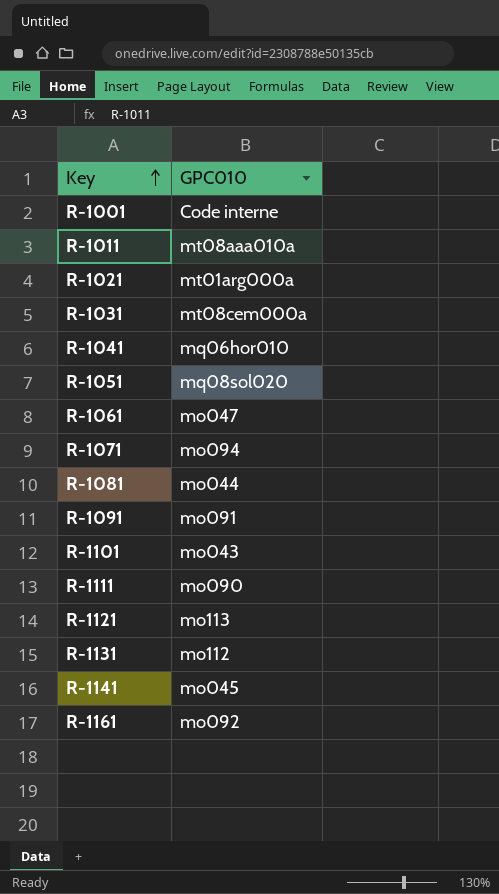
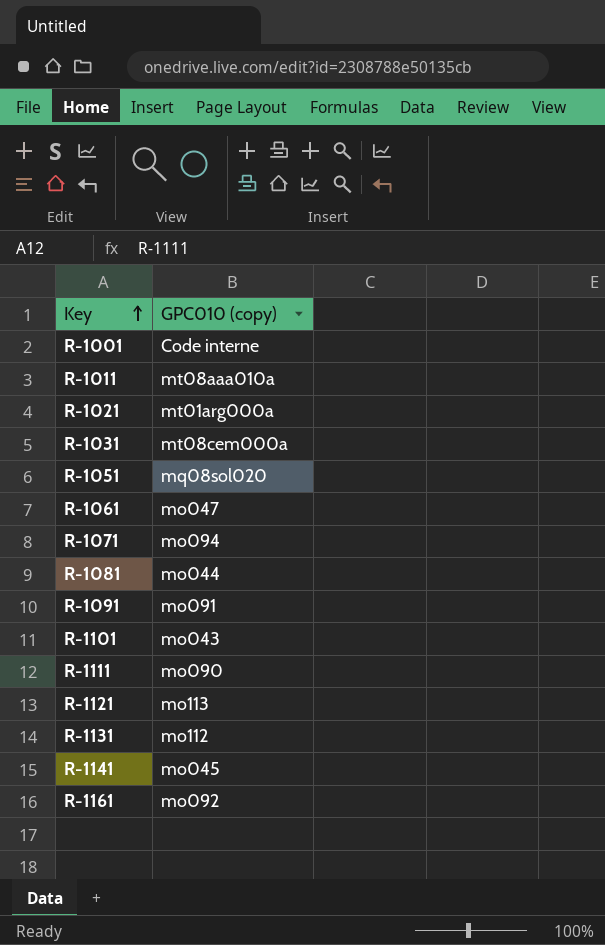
column name: GPC010 -> GPC010 (copy)
row R-1041: mq06hor010 -> none

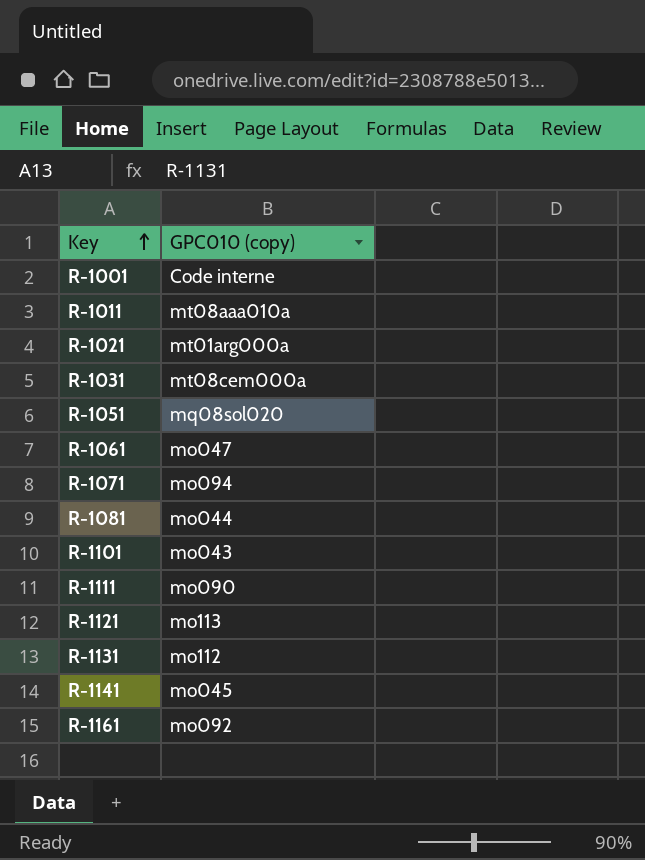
row R-1091: mo091 -> none

